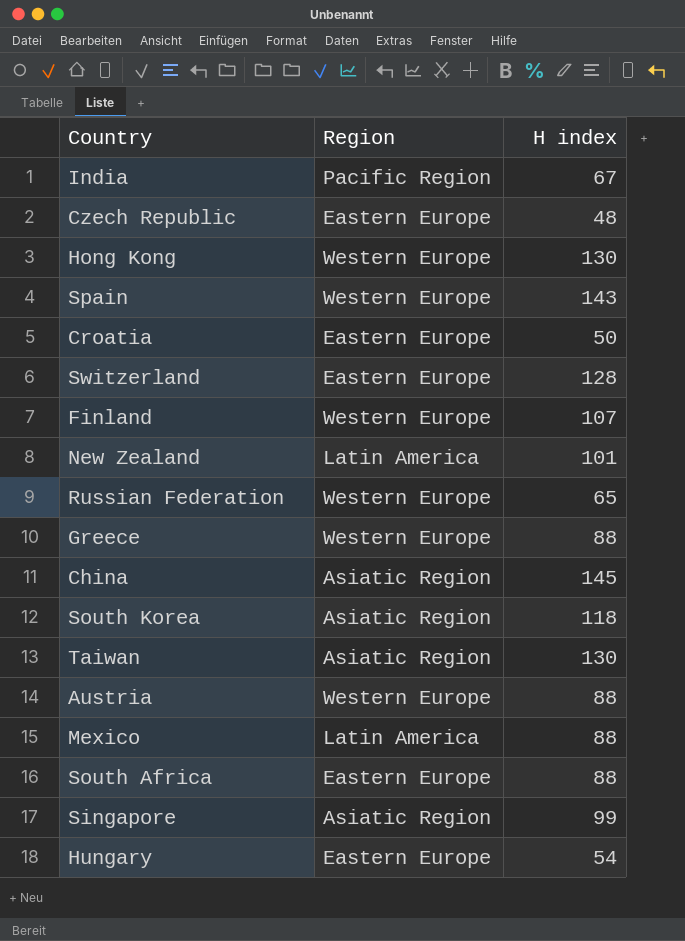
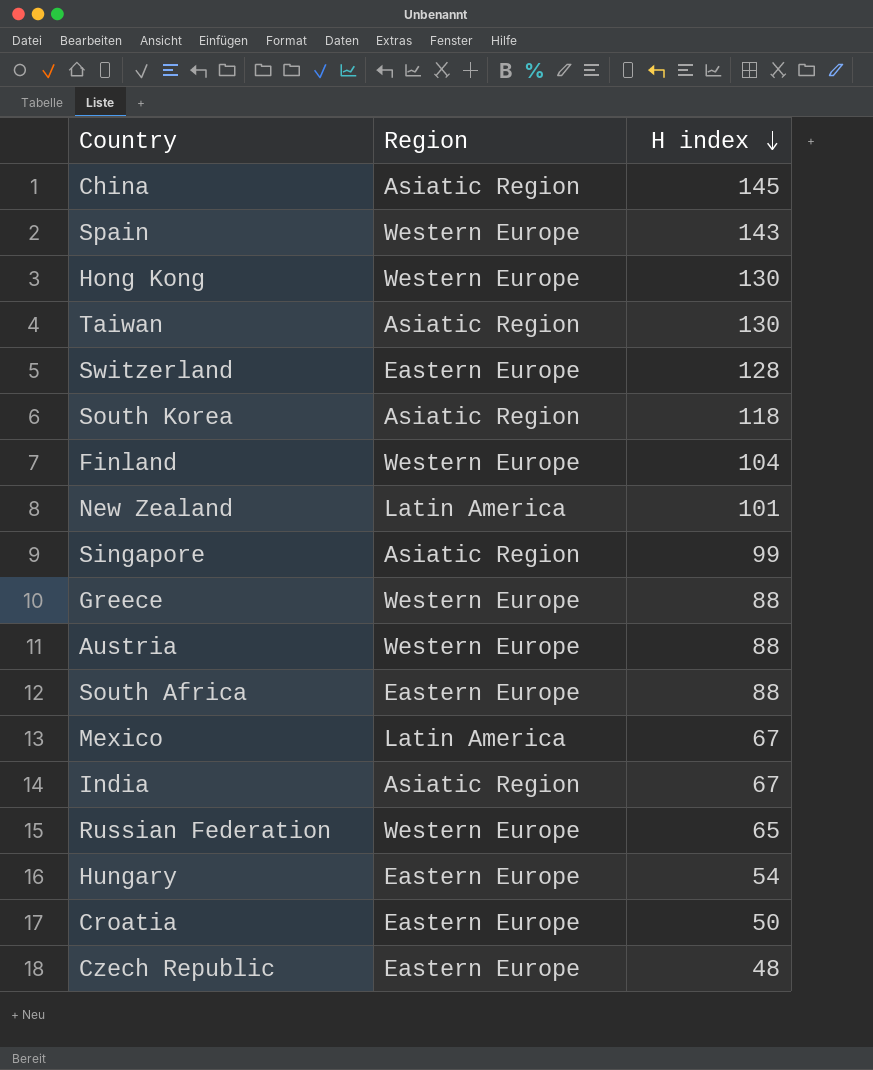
row order: none -> H index descending
Finland | H index: 107 -> 104
Mexico | H index: 88 -> 67
India | Region: Pacific Region -> Asiatic Region

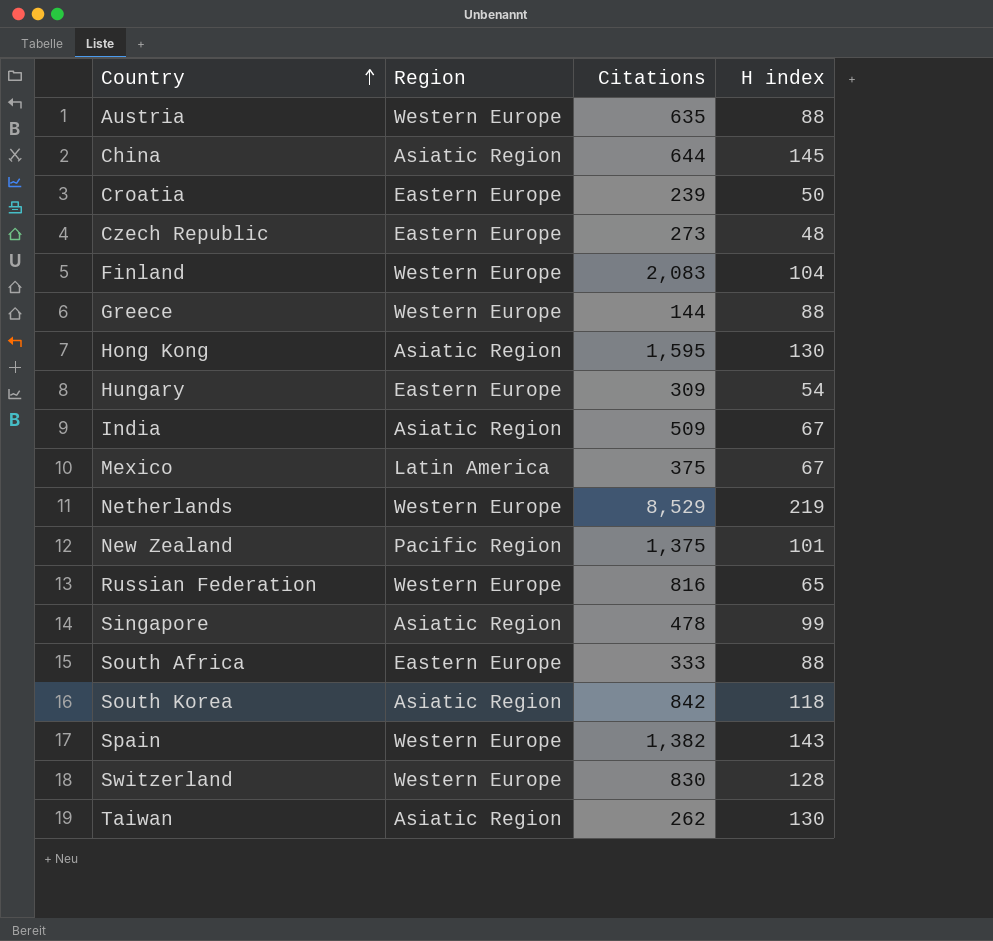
row order: H index descending -> Country ascending
column Citations | position: none -> 3
Hong Kong | Region: Western Europe -> Asiatic Region
row Netherlands: none -> Western Europe | 8,529 | 219
New Zealand | Region: Latin America -> Pacific Region
Switzerland | Region: Eastern Europe -> Western Europe

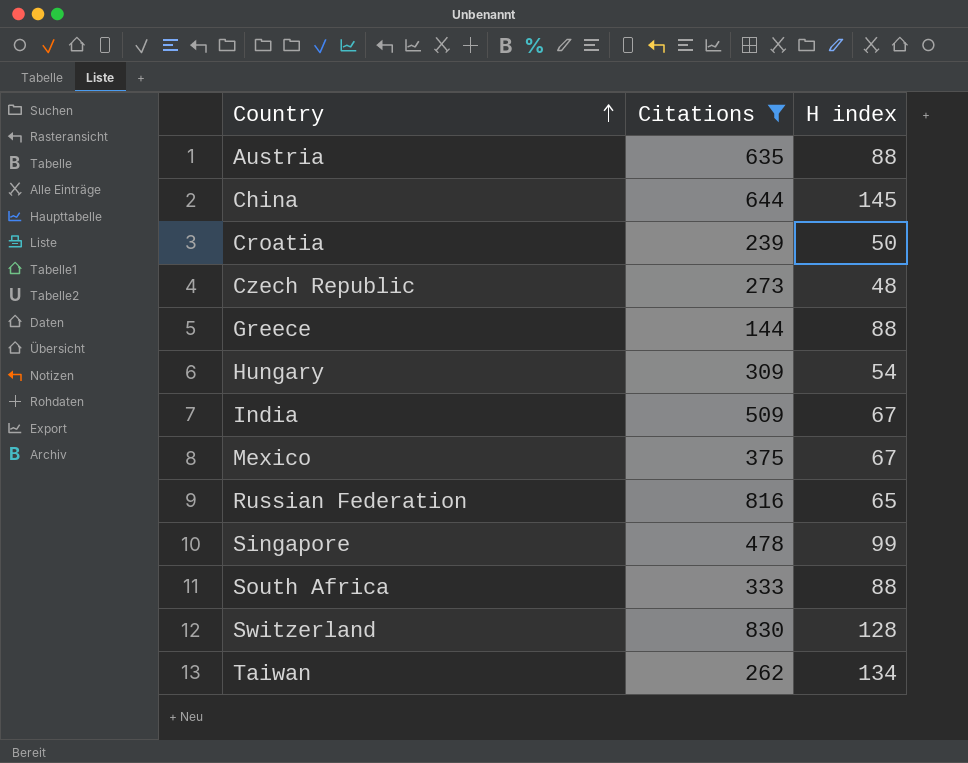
filter: none -> Citations <= 830
column Region | position: 2 -> none
Taiwan | H index: 130 -> 134

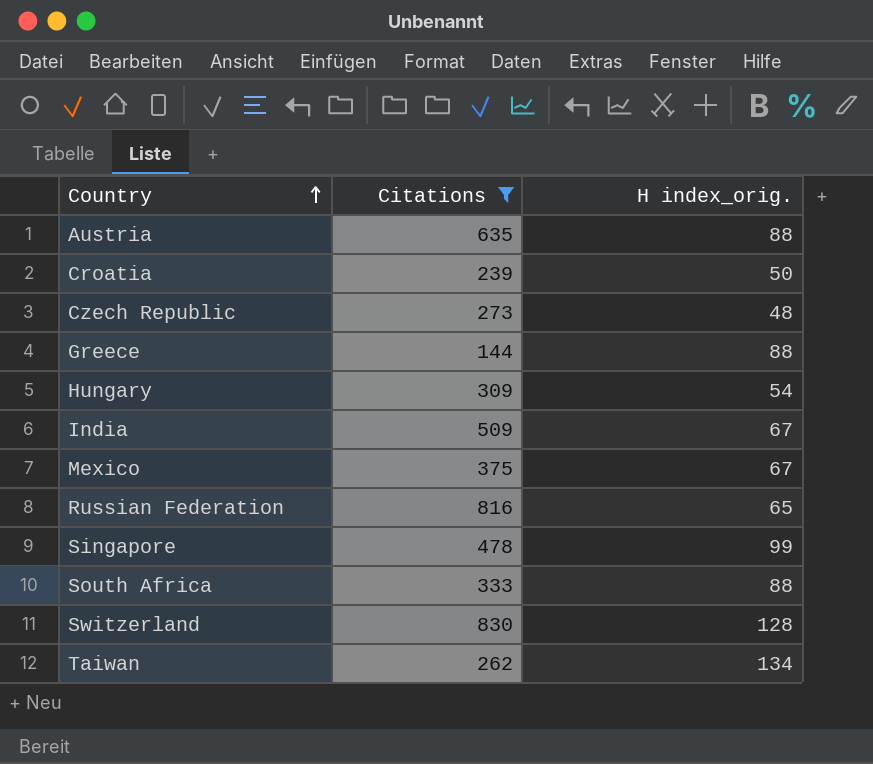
column name: H index -> H index_orig.
row China: 644 | 145 -> none

